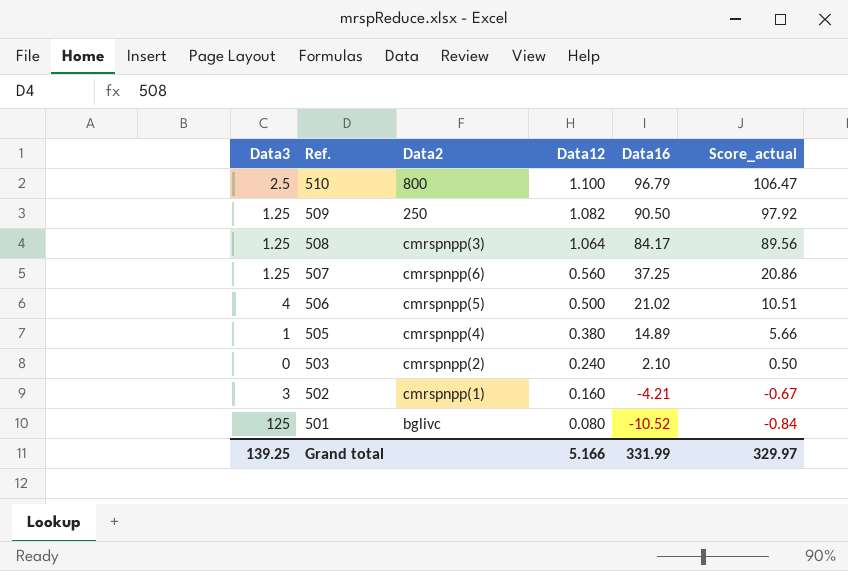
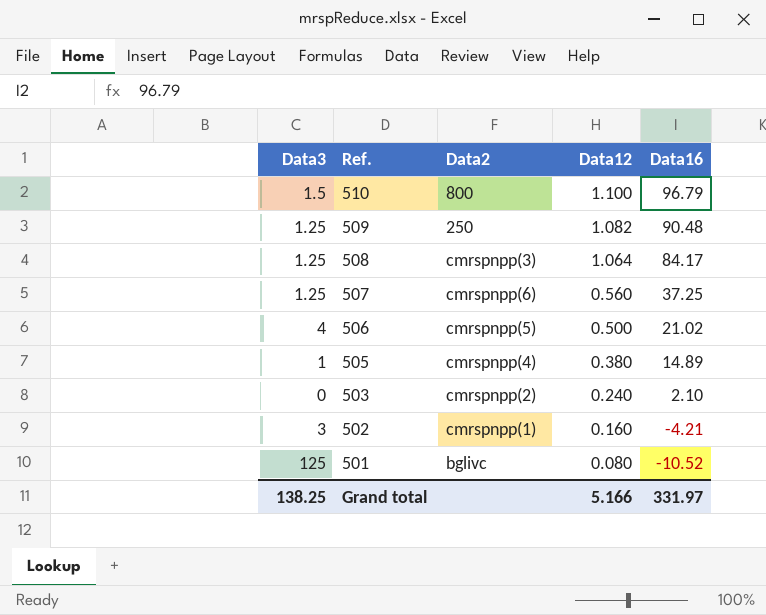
column Score_actual | formula: [Data12] * [Data16] -> none
510 | Data3: 2.5 -> 1.5
509 | Data16: 90.50 -> 90.48
Grand total | Data3: 139.25 -> 138.25
Grand total | Data16: 331.99 -> 331.97

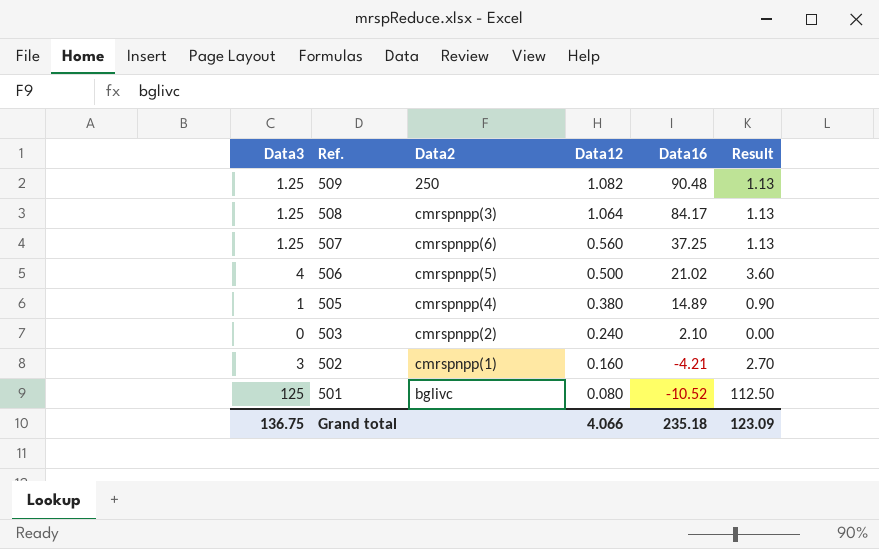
column Result | formula: none -> [Data3] * 0.9
row 510: 1.5 | 800 | 1.100 | 96.79 -> none
Grand total | Data3: 138.25 -> 136.75
Grand total | Data12: 5.166 -> 4.066
Grand total | Data16: 331.97 -> 235.18

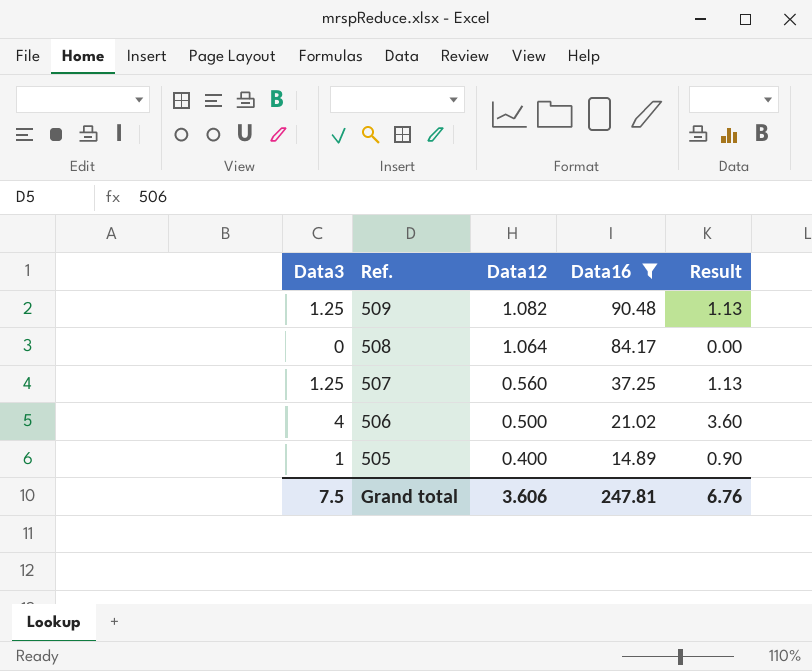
filter: none -> Data16 >= 14.89
column Data2 | position: 3 -> none
508 | Data3: 1.25 -> 0
508 | Result: 1.13 -> 0.00
505 | Data12: 0.380 -> 0.400
Grand total | Data3: 136.75 -> 7.5
Grand total | Data12: 4.066 -> 3.606
Grand total | Data16: 235.18 -> 247.81
Grand total | Result: 123.09 -> 6.76

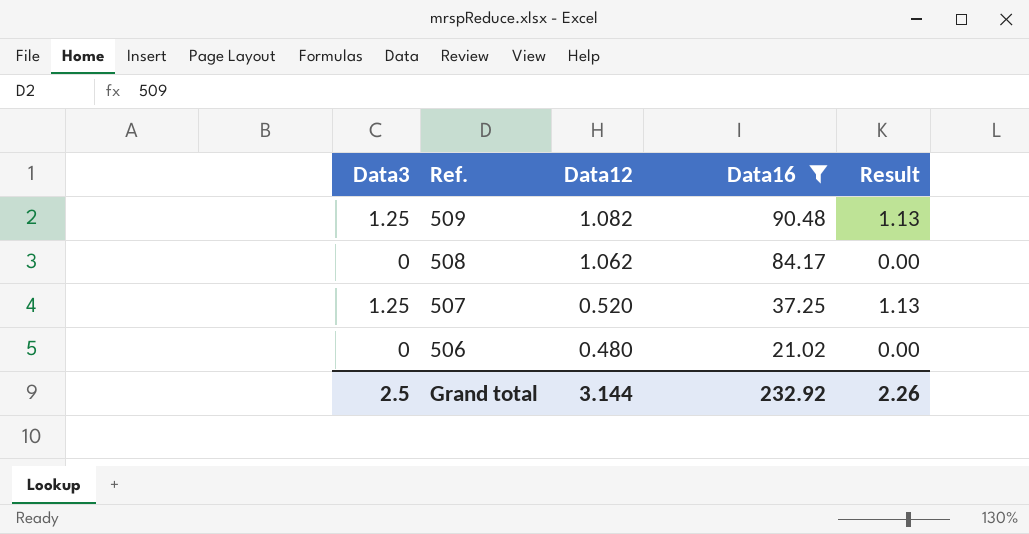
row 505: 1 | 0.400 | 14.89 | 0.90 -> none
508 | Data12: 1.064 -> 1.062
507 | Data12: 0.560 -> 0.520
506 | Data3: 4 -> 0
506 | Data12: 0.500 -> 0.480
506 | Result: 3.60 -> 0.00
Grand total | Data3: 7.5 -> 2.5
Grand total | Data12: 3.606 -> 3.144
Grand total | Data16: 247.81 -> 232.92
Grand total | Result: 6.76 -> 2.26

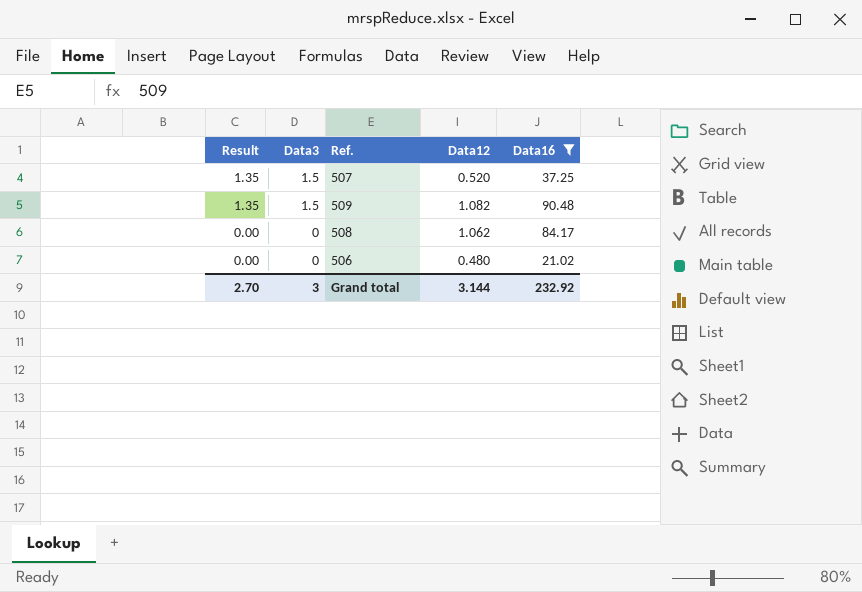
row order: Ref. descending -> Result descending
column Result | position: 5 -> 1
507 | Result: 1.13 -> 1.35
507 | Data3: 1.25 -> 1.5
509 | Result: 1.13 -> 1.35
509 | Data3: 1.25 -> 1.5
Grand total | Result: 2.26 -> 2.70
Grand total | Data3: 2.5 -> 3

